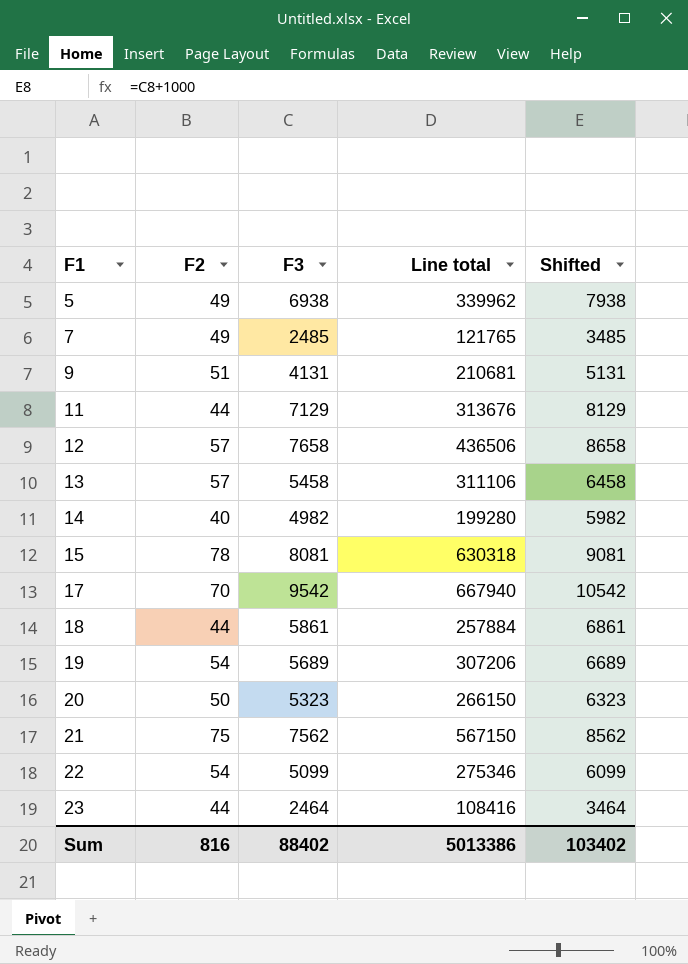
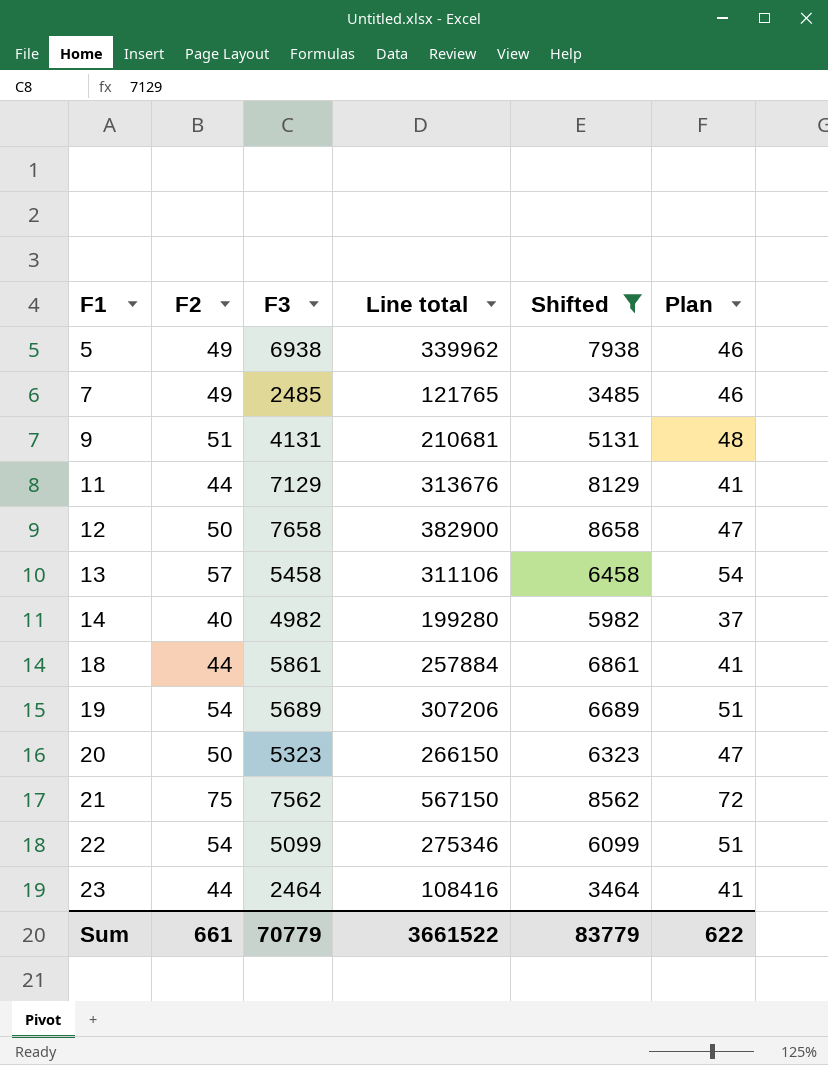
filter: none -> Shifted <= 8658
column Plan | formula: none -> [F2] - 3
12 | F2: 57 -> 50
12 | Line total: 436506 -> 382900
Sum | F2: 816 -> 661
Sum | F3: 88402 -> 70779
Sum | Line total: 5013386 -> 3661522
Sum | Shifted: 103402 -> 83779

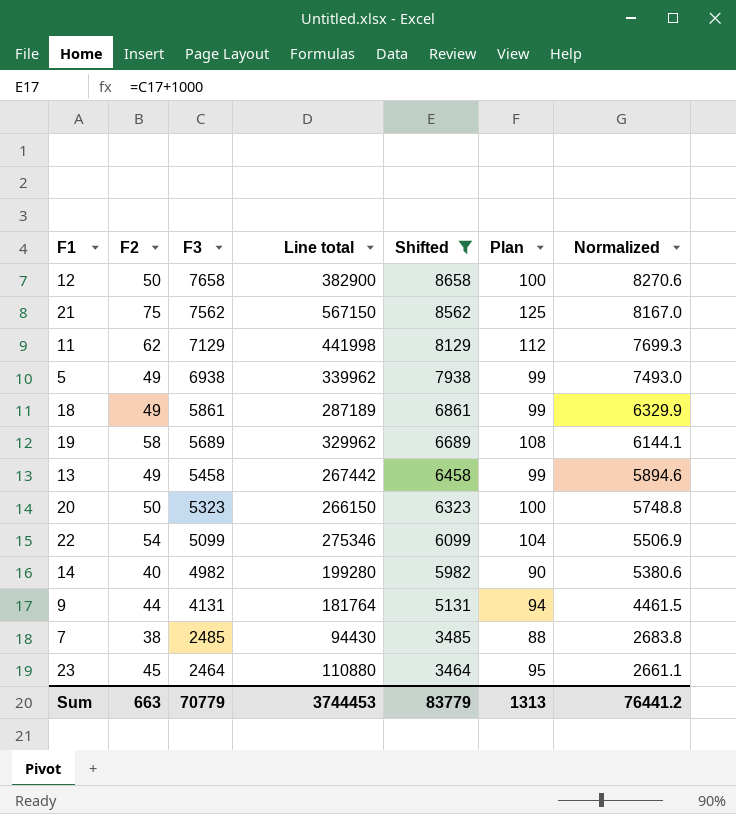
row order: F1 ascending -> F3 descending
column Plan | formula: [F2] - 3 -> [F2] + 50
column Normalized | formula: none -> [F3] * 1.08
11 | F2: 44 -> 62
11 | Line total: 313676 -> 441998
18 | F2: 44 -> 49
18 | Line total: 257884 -> 287189
19 | F2: 54 -> 58
19 | Line total: 307206 -> 329962
13 | F2: 57 -> 49
13 | Line total: 311106 -> 267442
9 | F2: 51 -> 44
9 | Line total: 210681 -> 181764
7 | F2: 49 -> 38
7 | Line total: 121765 -> 94430
23 | F2: 44 -> 45
23 | Line total: 108416 -> 110880
Sum | F2: 661 -> 663
Sum | Line total: 3661522 -> 3744453
Sum | Plan: 622 -> 1313

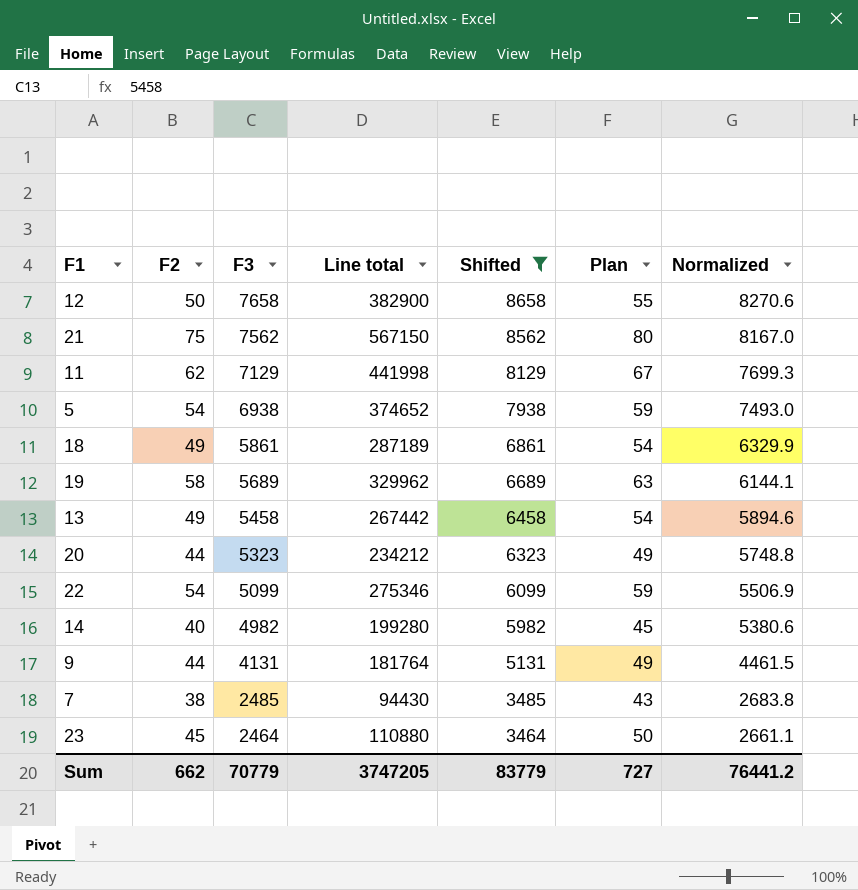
column Plan | formula: [F2] + 50 -> [F2] + 5
5 | F2: 49 -> 54
5 | Line total: 339962 -> 374652
20 | F2: 50 -> 44
20 | Line total: 266150 -> 234212
Sum | F2: 663 -> 662
Sum | Line total: 3744453 -> 3747205
Sum | Plan: 1313 -> 727

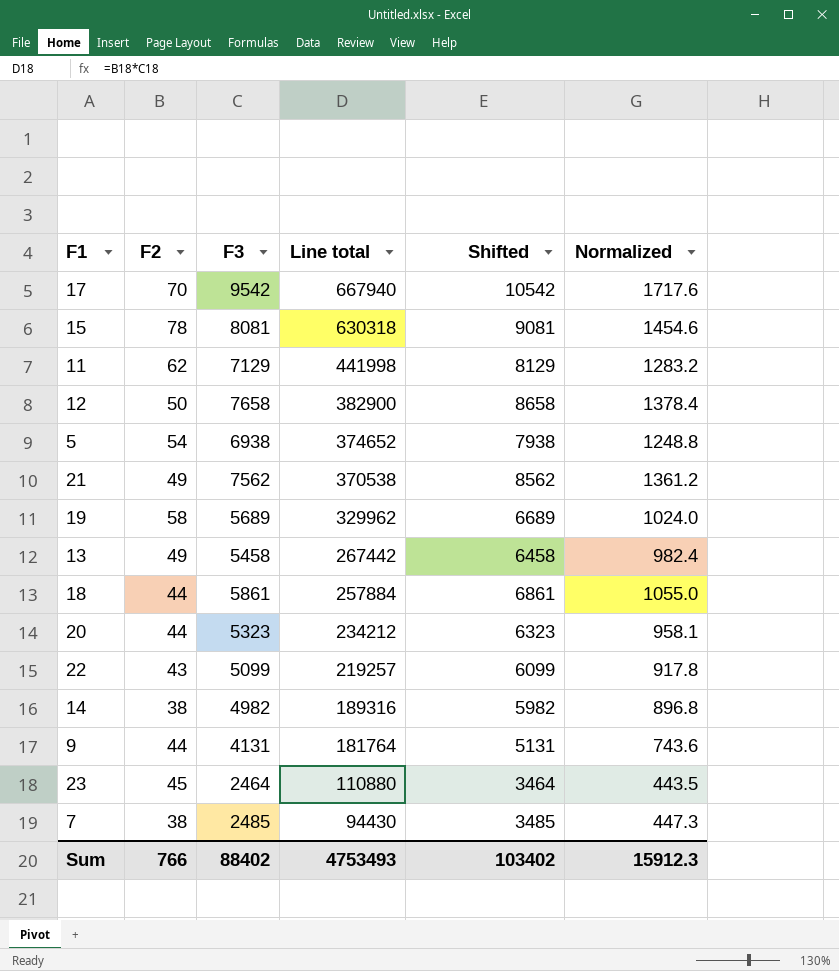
filter: Shifted <= 8658 -> none
row order: F3 descending -> Line total descending
column Plan | formula: [F2] + 5 -> none
column Normalized | formula: [F3] * 1.08 -> [F3] * 0.18
21 | F2: 75 -> 49
21 | Line total: 567150 -> 370538
18 | F2: 49 -> 44
18 | Line total: 287189 -> 257884
22 | F2: 54 -> 43
22 | Line total: 275346 -> 219257
14 | F2: 40 -> 38
14 | Line total: 199280 -> 189316
Sum | F2: 662 -> 766
Sum | F3: 70779 -> 88402
Sum | Line total: 3747205 -> 4753493
Sum | Shifted: 83779 -> 103402
Sum | Normalized: 76441.2 -> 15912.3

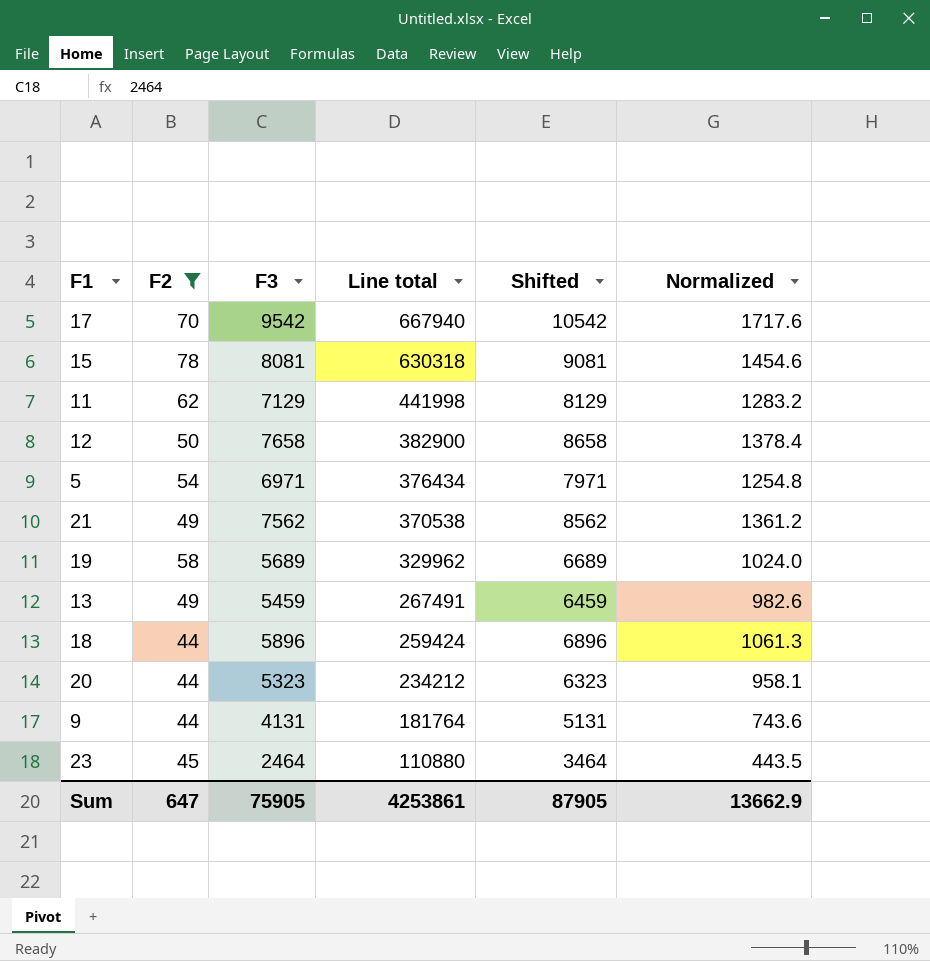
filter: none -> F2 >= 44
5 | F3: 6938 -> 6971
5 | Line total: 374652 -> 376434
5 | Shifted: 7938 -> 7971
5 | Normalized: 1248.8 -> 1254.8
13 | F3: 5458 -> 5459
13 | Line total: 267442 -> 267491
13 | Shifted: 6458 -> 6459
13 | Normalized: 982.4 -> 982.6
18 | F3: 5861 -> 5896
18 | Line total: 257884 -> 259424
18 | Shifted: 6861 -> 6896
18 | Normalized: 1055.0 -> 1061.3
Sum | F2: 766 -> 647
Sum | F3: 88402 -> 75905
Sum | Line total: 4753493 -> 4253861
Sum | Shifted: 103402 -> 87905
Sum | Normalized: 15912.3 -> 13662.9

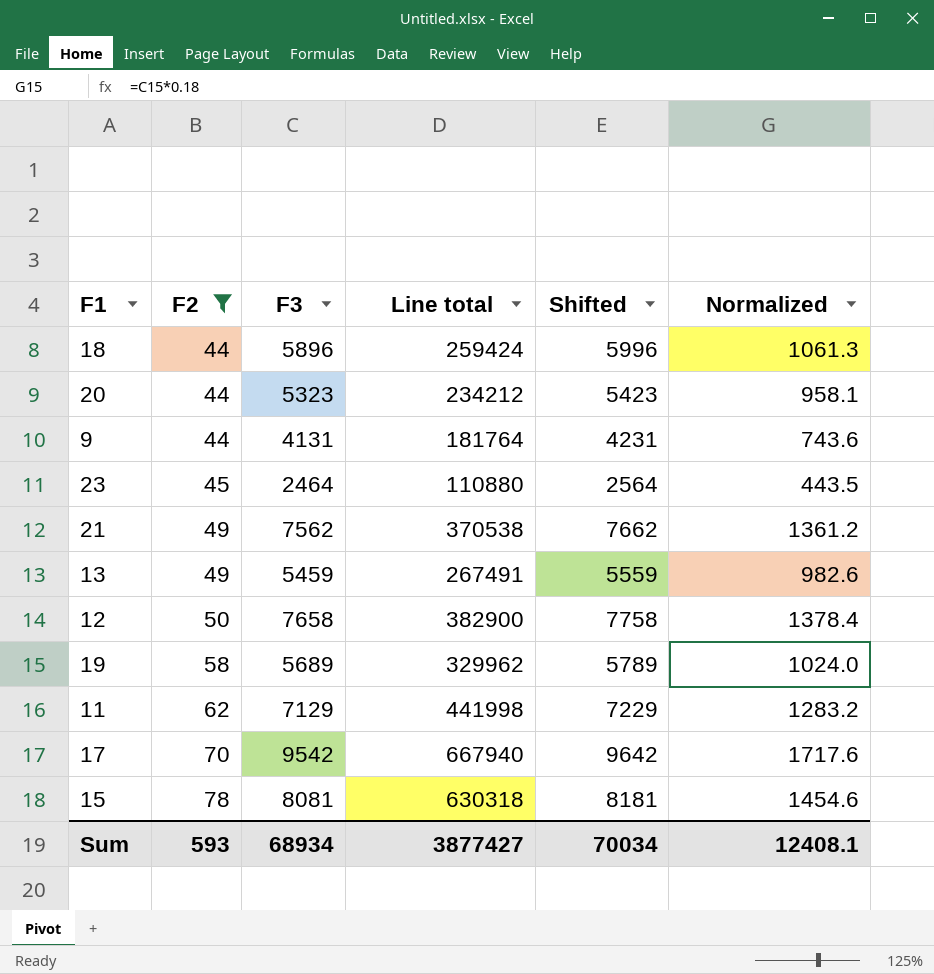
row order: Line total descending -> F2 ascending
column Shifted | formula: [F3] + 1000 -> [F3] + 100
row 5: 54 | 6971 | 376434 | 7971 | 1254.8 -> none
Sum | F2: 647 -> 593
Sum | F3: 75905 -> 68934
Sum | Line total: 4253861 -> 3877427
Sum | Shifted: 87905 -> 70034
Sum | Normalized: 13662.9 -> 12408.1

